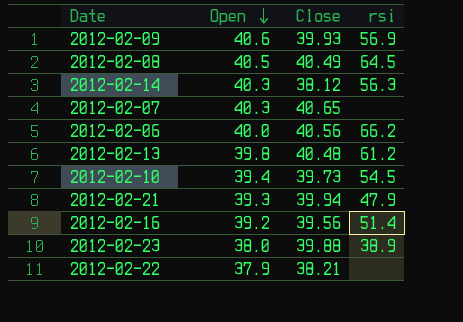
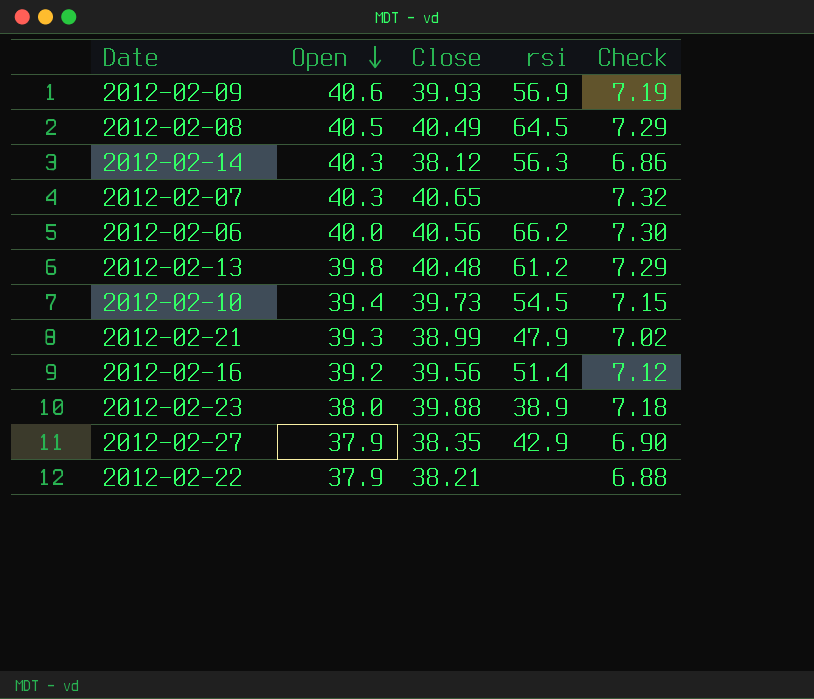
column Check | formula: none -> [Close] * 0.18
2012-02-21 | Close: 39.94 -> 38.99
row 2012-02-27: none -> 37.9 | 38.35 | 42.9 | 6.90

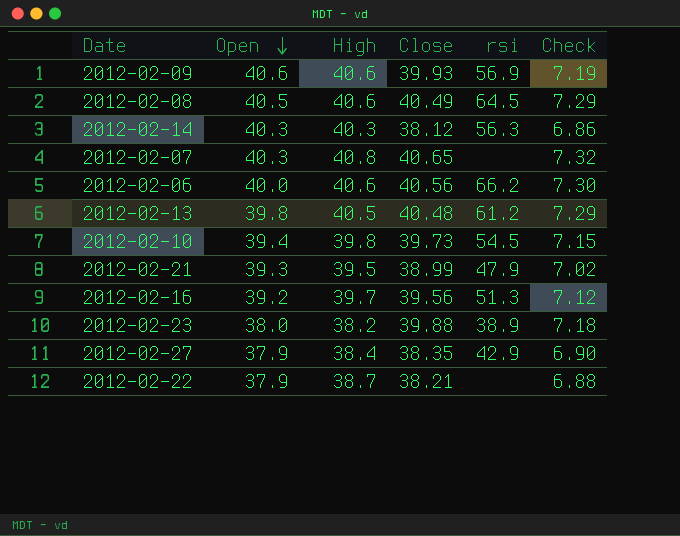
column High | position: none -> 3
2012-02-16 | rsi: 51.4 -> 51.3

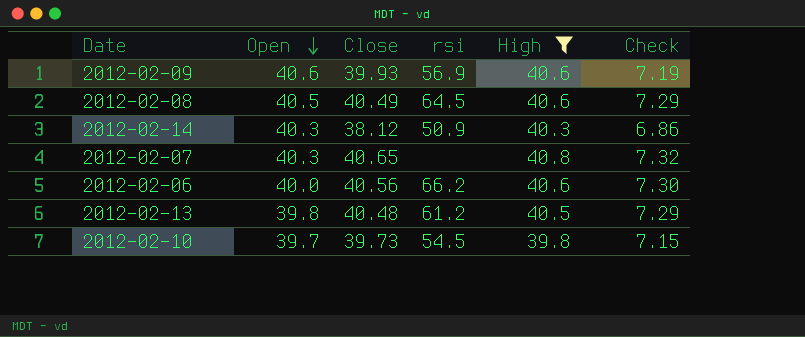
filter: none -> High >= 39.8
column High | position: 3 -> 5
2012-02-14 | rsi: 56.3 -> 50.9
2012-02-10 | Open: 39.4 -> 39.7

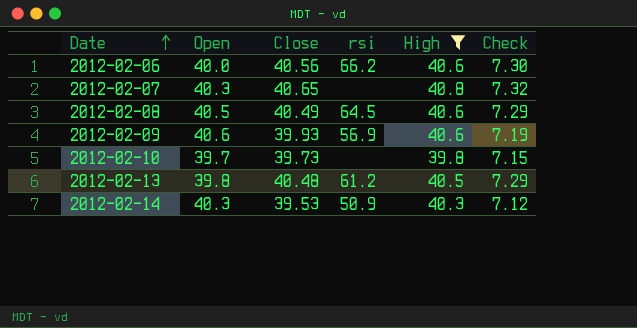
row order: Open descending -> Date ascending
2012-02-10 | rsi: 54.5 -> none
2012-02-14 | Close: 38.12 -> 39.53
2012-02-14 | Check: 6.86 -> 7.12

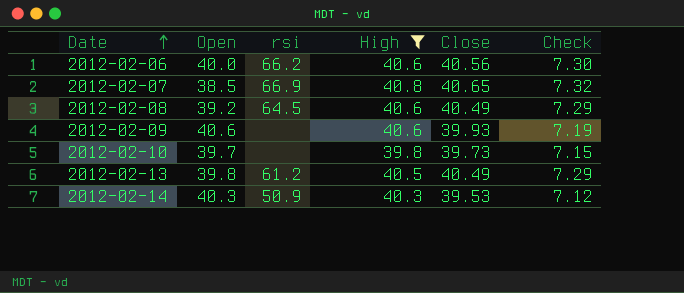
column Close | position: 3 -> 5
2012-02-07 | Open: 40.3 -> 38.5
2012-02-07 | rsi: none -> 66.9
2012-02-08 | Open: 40.5 -> 39.2
2012-02-09 | rsi: 56.9 -> none
2012-02-13 | Close: 40.48 -> 40.49

